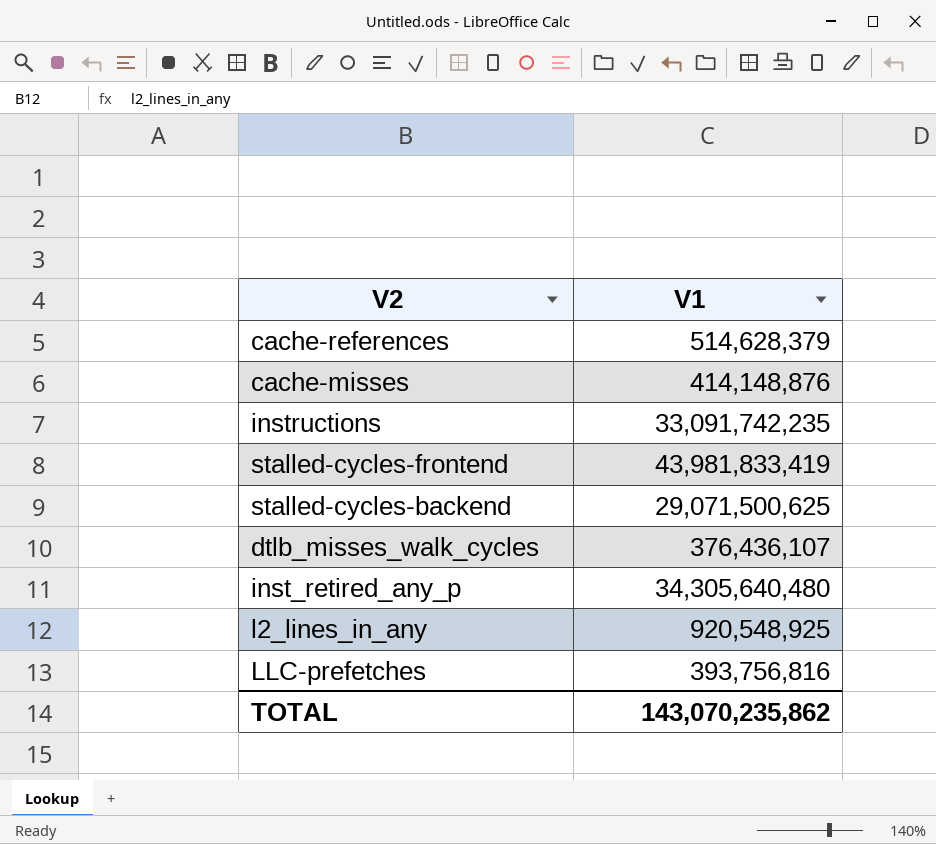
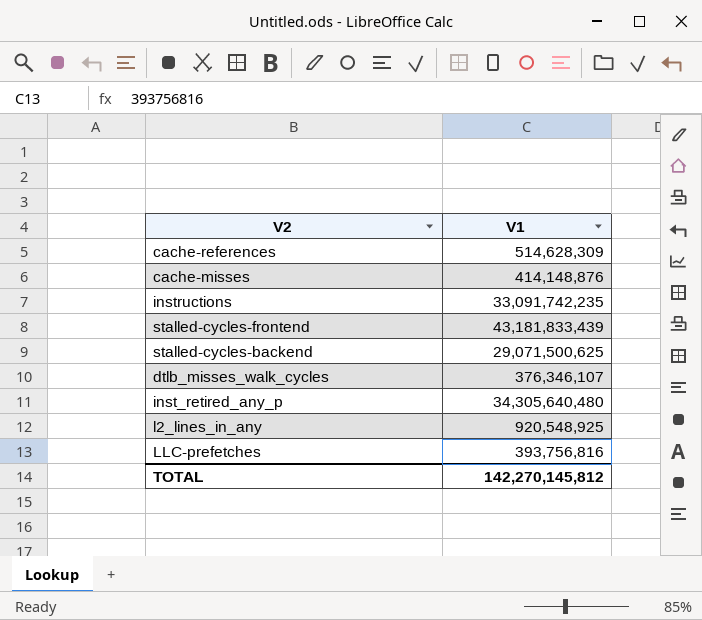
cache-references | V1: 514,628,379 -> 514,628,309
stalled-cycles-frontend | V1: 43,981,833,419 -> 43,181,833,439
dtlb_misses_walk_cycles | V1: 376,436,107 -> 376,346,107
TOTAL | V1: 143,070,235,862 -> 142,270,145,812

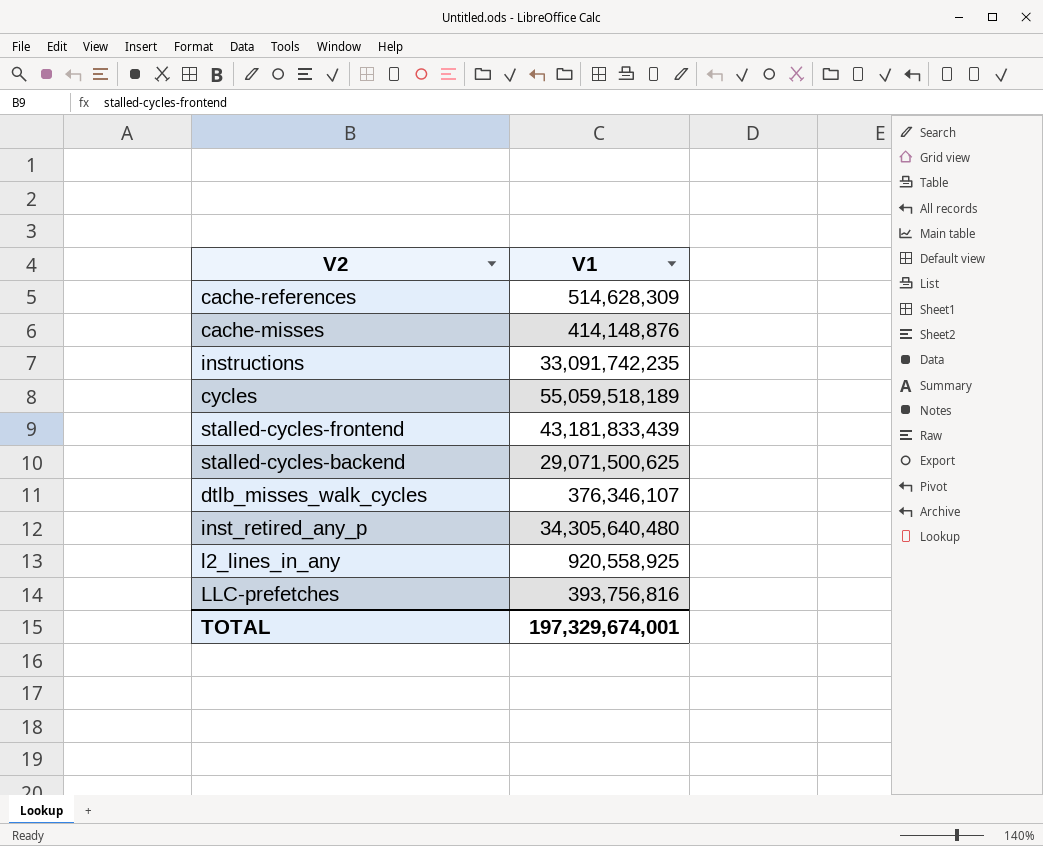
row cycles: none -> 55,059,518,189
l2_lines_in_any | V1: 920,548,925 -> 920,558,925
TOTAL | V1: 142,270,145,812 -> 197,329,674,001

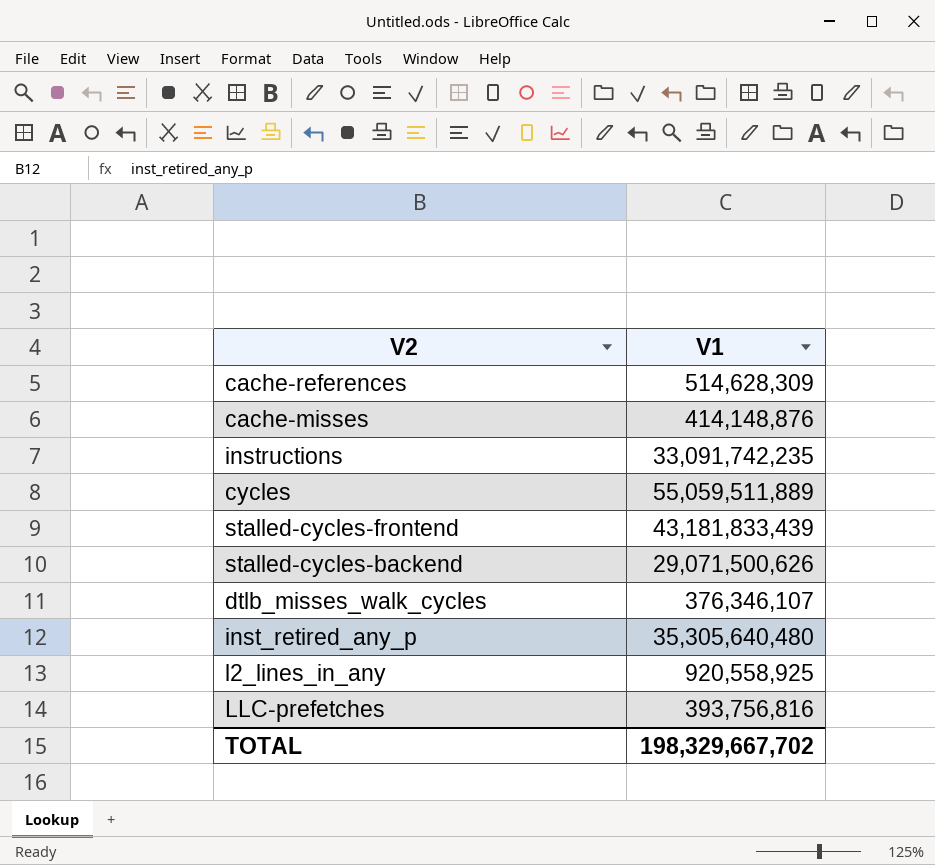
cycles | V1: 55,059,518,189 -> 55,059,511,889
stalled-cycles-backend | V1: 29,071,500,625 -> 29,071,500,626
inst_retired_any_p | V1: 34,305,640,480 -> 35,305,640,480
TOTAL | V1: 197,329,674,001 -> 198,329,667,702

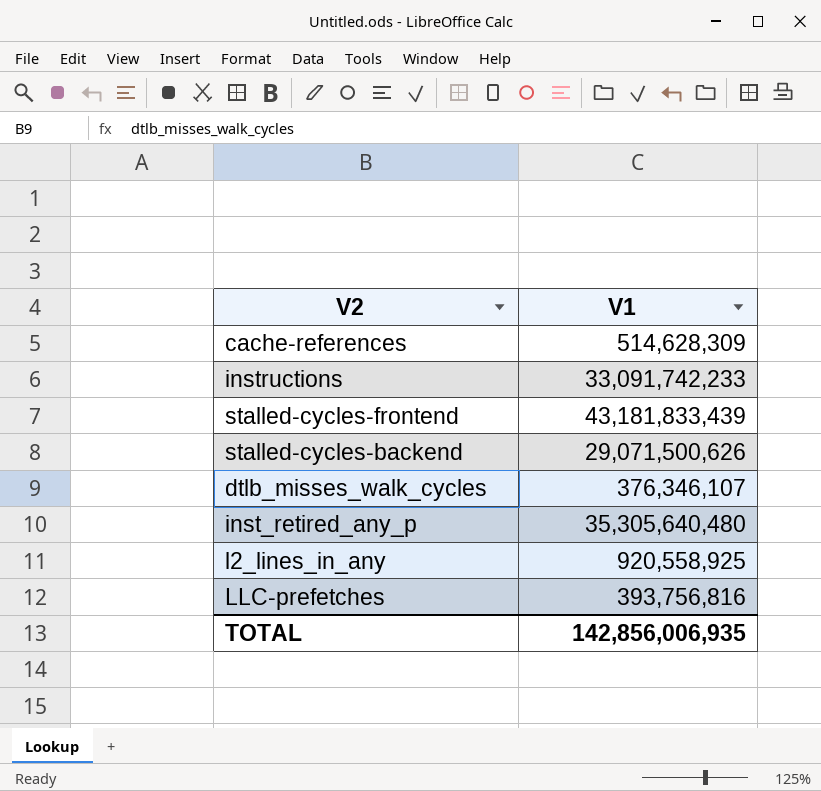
row cache-misses: 414,148,876 -> none
row cycles: 55,059,511,889 -> none
instructions | V1: 33,091,742,235 -> 33,091,742,233
TOTAL | V1: 198,329,667,702 -> 142,856,006,935

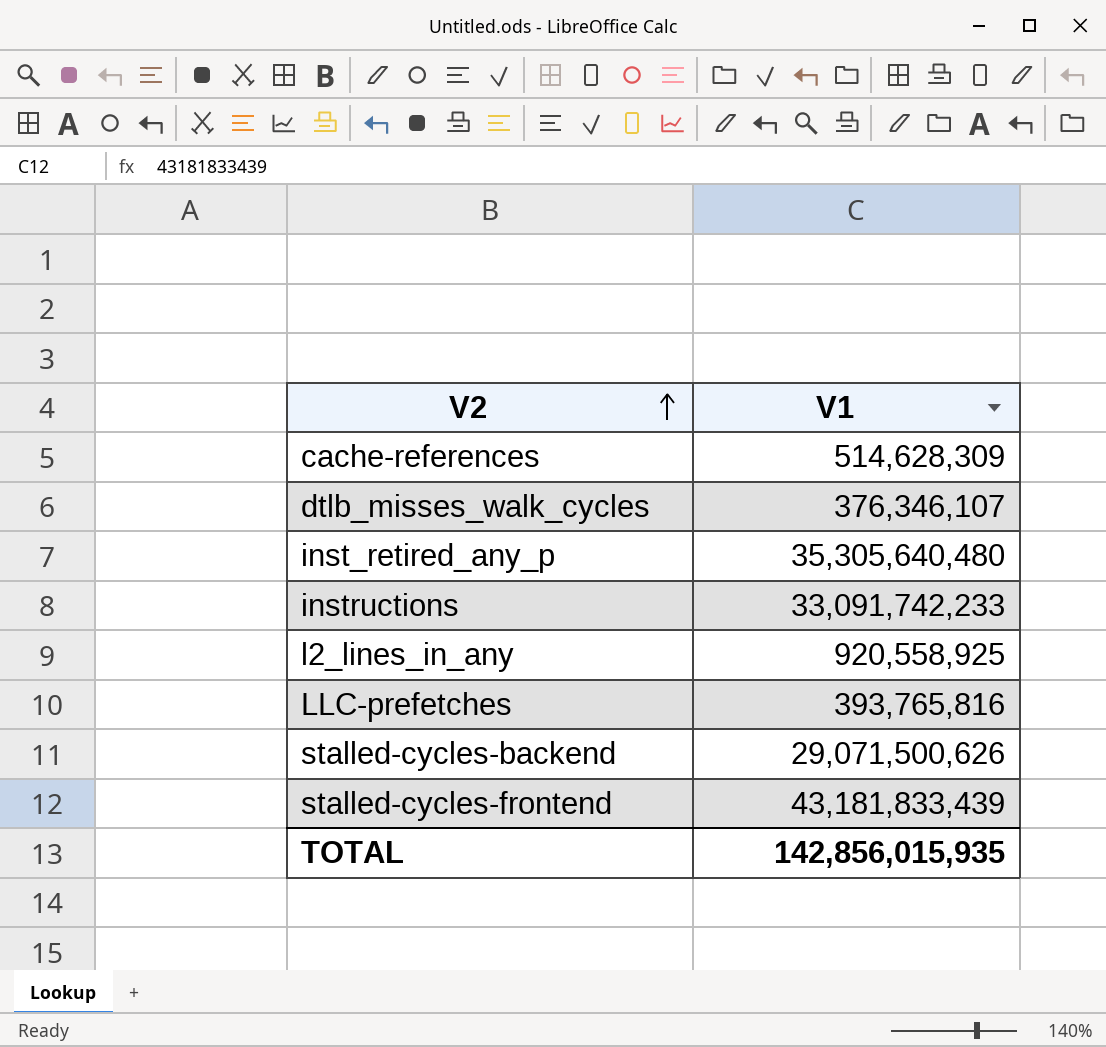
row order: none -> V2 ascending
LLC-prefetches | V1: 393,756,816 -> 393,765,816
TOTAL | V1: 142,856,006,935 -> 142,856,015,935

